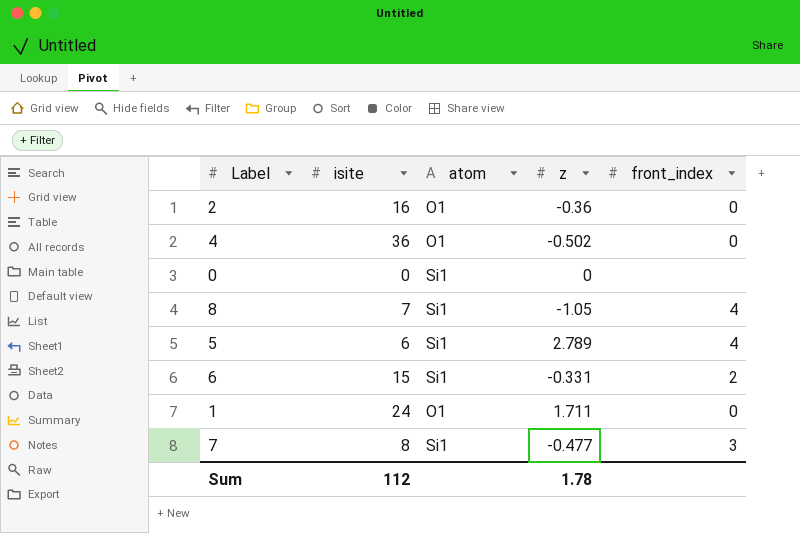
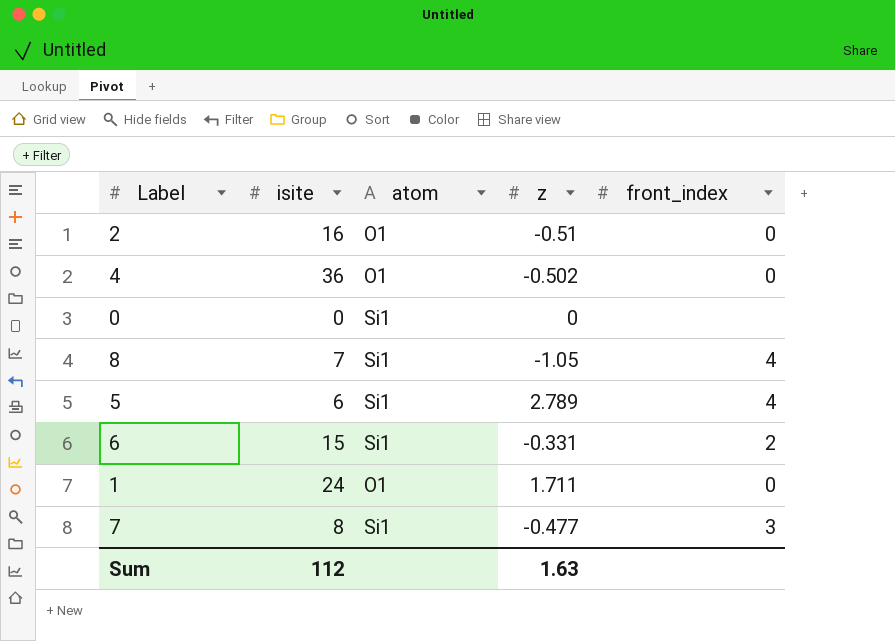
2 | z: -0.36 -> -0.51
Sum | z: 1.78 -> 1.63

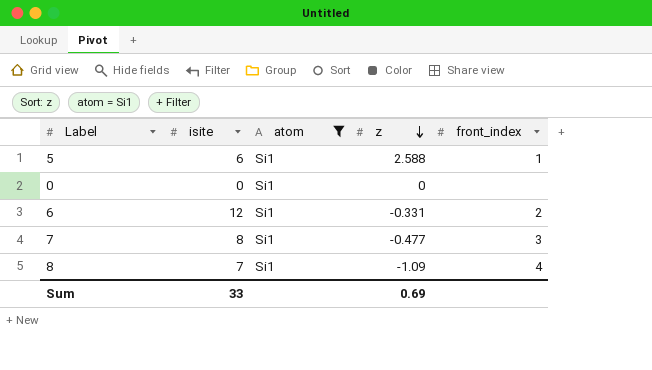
filter: none -> atom = Si1
row order: none -> z descending
5 | z: 2.789 -> 2.588
5 | front_index: 4 -> 1
6 | isite: 15 -> 12
8 | z: -1.05 -> -1.09
Sum | isite: 112 -> 33
Sum | z: 1.63 -> 0.69

